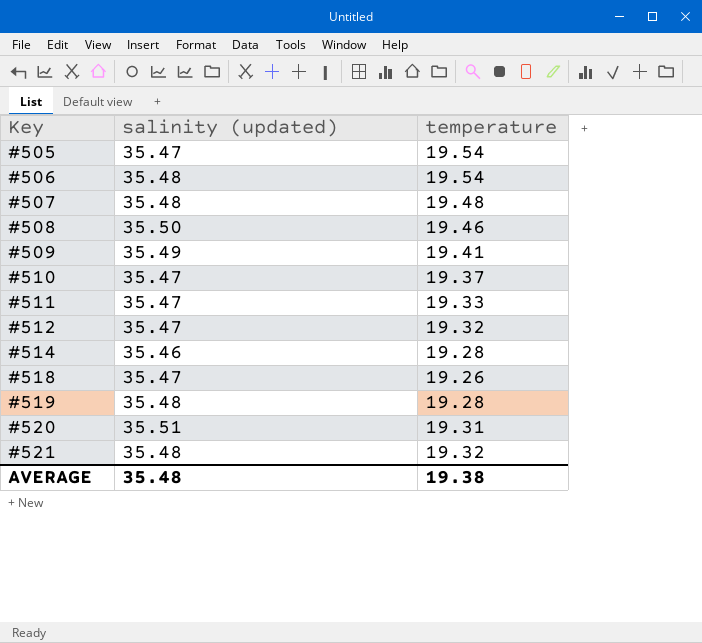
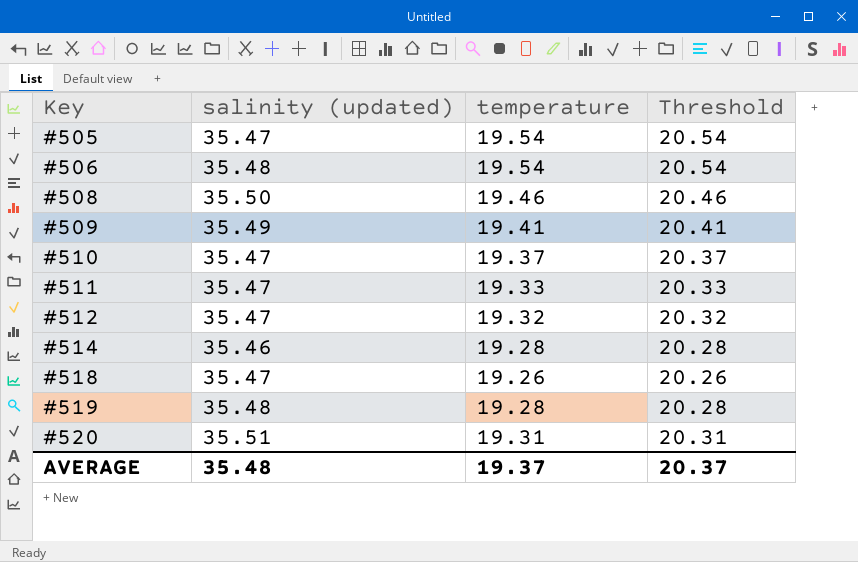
column Threshold | formula: none -> [temperature] + 1
row #507: 35.48 | 19.48 -> none
row #521: 35.48 | 19.32 -> none
AVERAGE | temperature: 19.38 -> 19.37

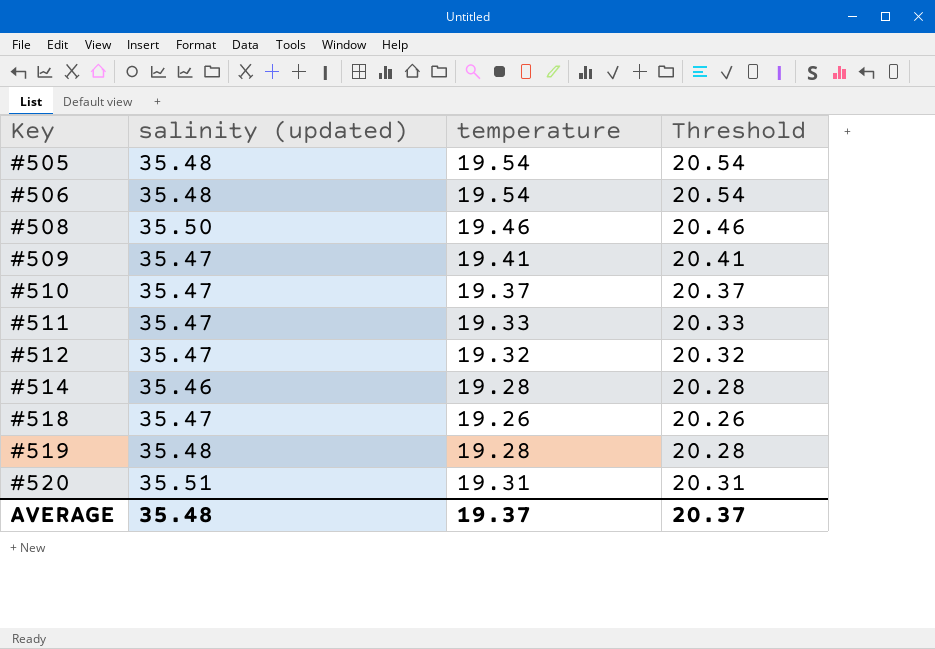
#505 | salinity (updated): 35.47 -> 35.48
#509 | salinity (updated): 35.49 -> 35.47

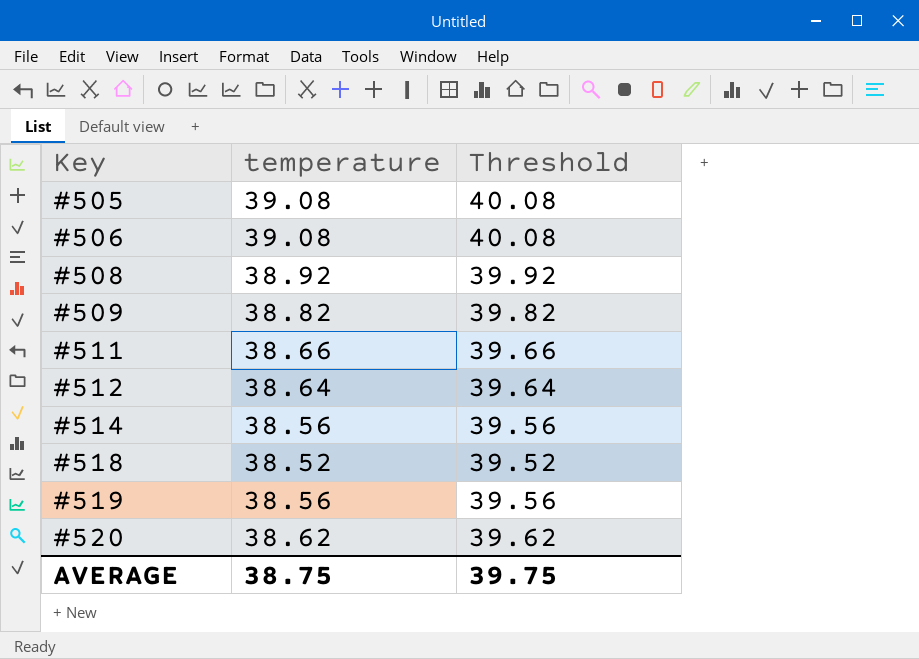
column salinity (updated) | position: 2 -> none
row #510: 35.47 | 19.37 | 20.37 -> none
#505 | temperature: 19.54 -> 39.08
#505 | Threshold: 20.54 -> 40.08
#506 | temperature: 19.54 -> 39.08
#506 | Threshold: 20.54 -> 40.08
#508 | temperature: 19.46 -> 38.92
#508 | Threshold: 20.46 -> 39.92
#509 | temperature: 19.41 -> 38.82
#509 | Threshold: 20.41 -> 39.82
#511 | temperature: 19.33 -> 38.66
#511 | Threshold: 20.33 -> 39.66
#512 | temperature: 19.32 -> 38.64
#512 | Threshold: 20.32 -> 39.64
#514 | temperature: 19.28 -> 38.56
#514 | Threshold: 20.28 -> 39.56
#518 | temperature: 19.26 -> 38.52
#518 | Threshold: 20.26 -> 39.52
#519 | temperature: 19.28 -> 38.56
#519 | Threshold: 20.28 -> 39.56
#520 | temperature: 19.31 -> 38.62
#520 | Threshold: 20.31 -> 39.62
AVERAGE | temperature: 19.37 -> 38.75
AVERAGE | Threshold: 20.37 -> 39.75

